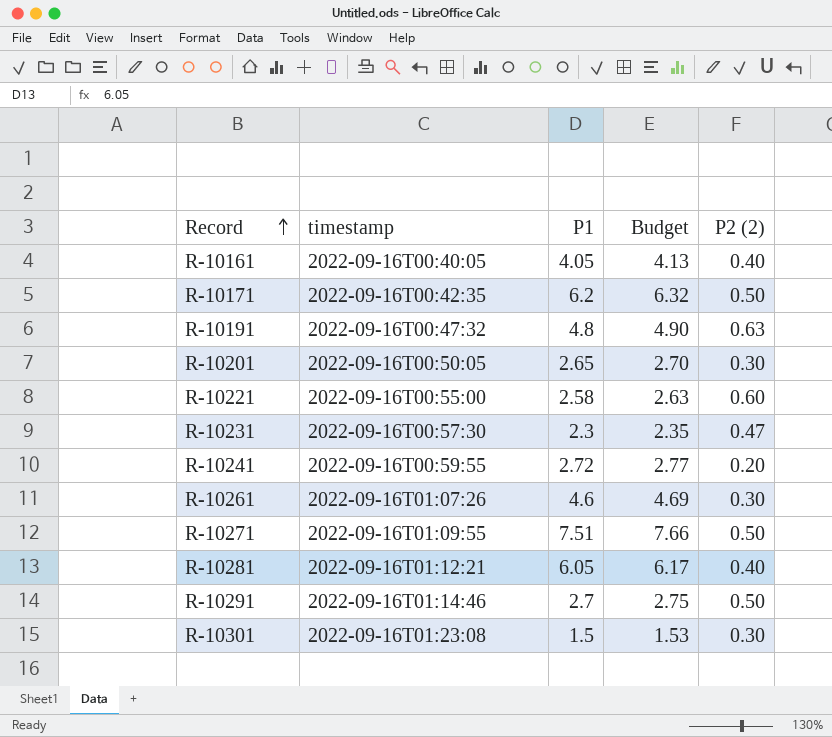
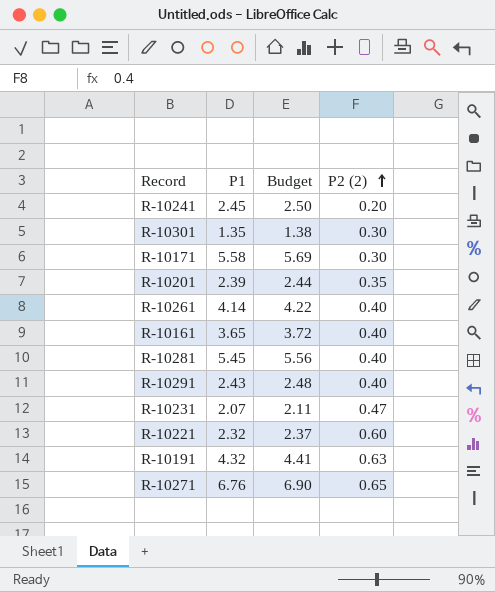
row order: Record ascending -> P2 (2) ascending
column timestamp | position: 2 -> none
R-10241 | P1: 2.72 -> 2.45
R-10241 | Budget: 2.77 -> 2.50
R-10301 | P1: 1.5 -> 1.35
R-10301 | Budget: 1.53 -> 1.38
R-10171 | P1: 6.2 -> 5.58
R-10171 | Budget: 6.32 -> 5.69
R-10171 | P2 (2): 0.50 -> 0.30
R-10201 | P1: 2.65 -> 2.39
R-10201 | Budget: 2.70 -> 2.44
R-10201 | P2 (2): 0.30 -> 0.35
R-10261 | P1: 4.6 -> 4.14
R-10261 | Budget: 4.69 -> 4.22
R-10261 | P2 (2): 0.30 -> 0.40
R-10161 | P1: 4.05 -> 3.65
R-10161 | Budget: 4.13 -> 3.72
R-10281 | P1: 6.05 -> 5.45
R-10281 | Budget: 6.17 -> 5.56
R-10291 | P1: 2.7 -> 2.43
R-10291 | Budget: 2.75 -> 2.48
R-10291 | P2 (2): 0.50 -> 0.40
R-10231 | P1: 2.3 -> 2.07
R-10231 | Budget: 2.35 -> 2.11
R-10221 | P1: 2.58 -> 2.32
R-10221 | Budget: 2.63 -> 2.37
R-10191 | P1: 4.8 -> 4.32
R-10191 | Budget: 4.90 -> 4.41
R-10271 | P1: 7.51 -> 6.76
R-10271 | Budget: 7.66 -> 6.90
R-10271 | P2 (2): 0.50 -> 0.65

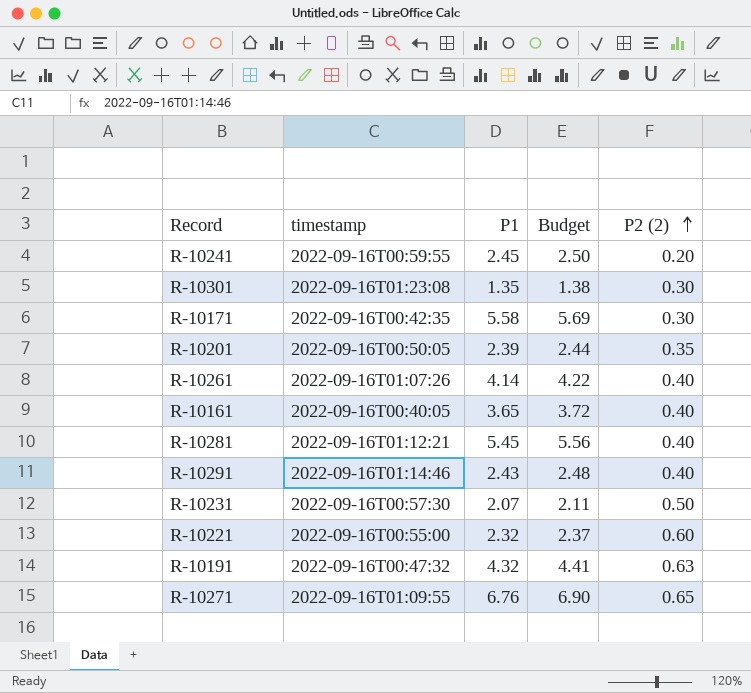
column timestamp | position: none -> 2
R-10231 | P2 (2): 0.47 -> 0.50

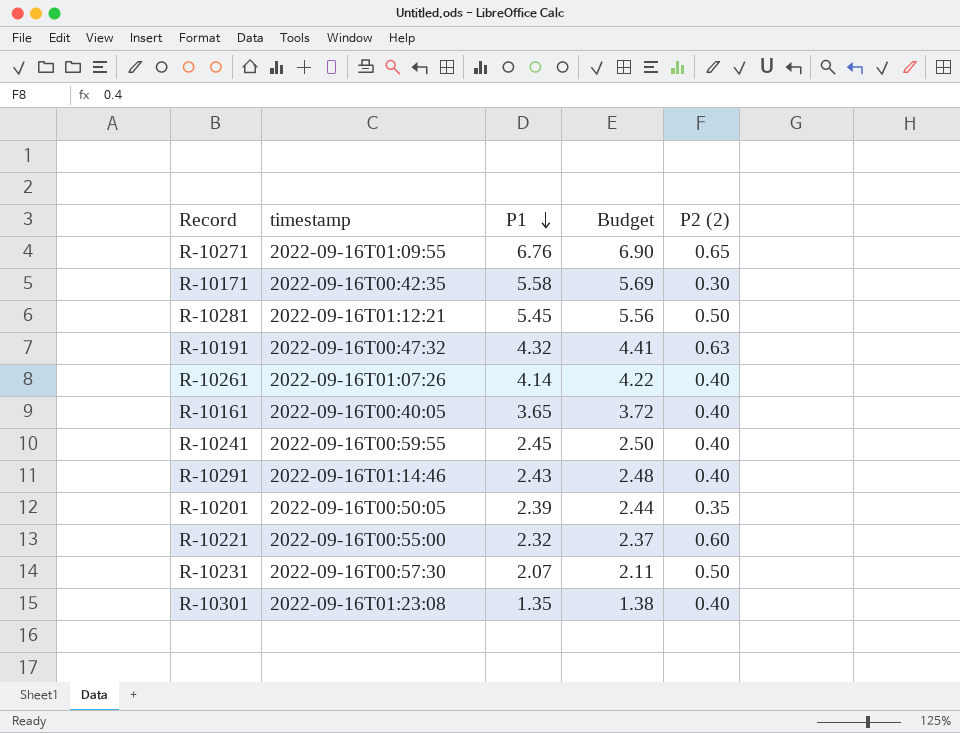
row order: P2 (2) ascending -> P1 descending
R-10281 | P2 (2): 0.40 -> 0.50
R-10241 | P2 (2): 0.20 -> 0.40
R-10301 | P2 (2): 0.30 -> 0.40

